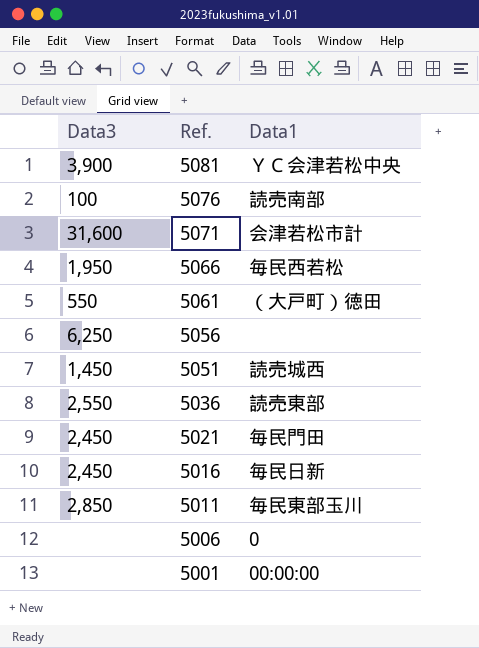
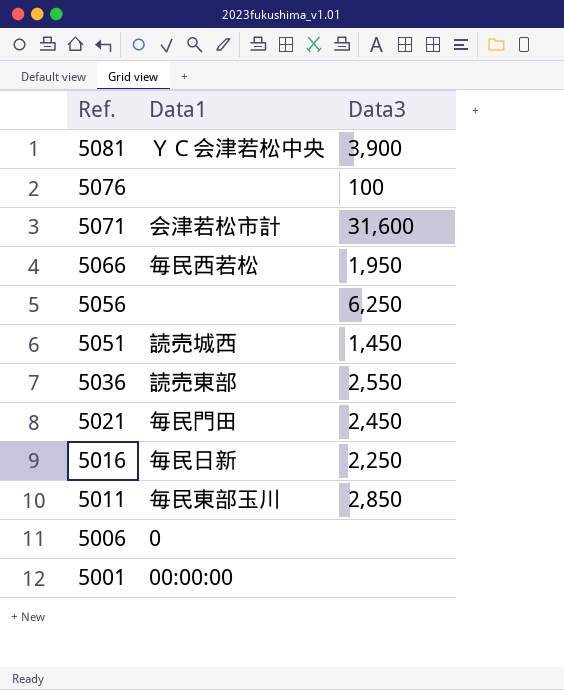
column Data3 | position: 1 -> 3
row 5061: 550 | （大戸町）徳田 -> none
5076 | Data1: 読売南部 -> none
5016 | Data3: 2,450 -> 2,250

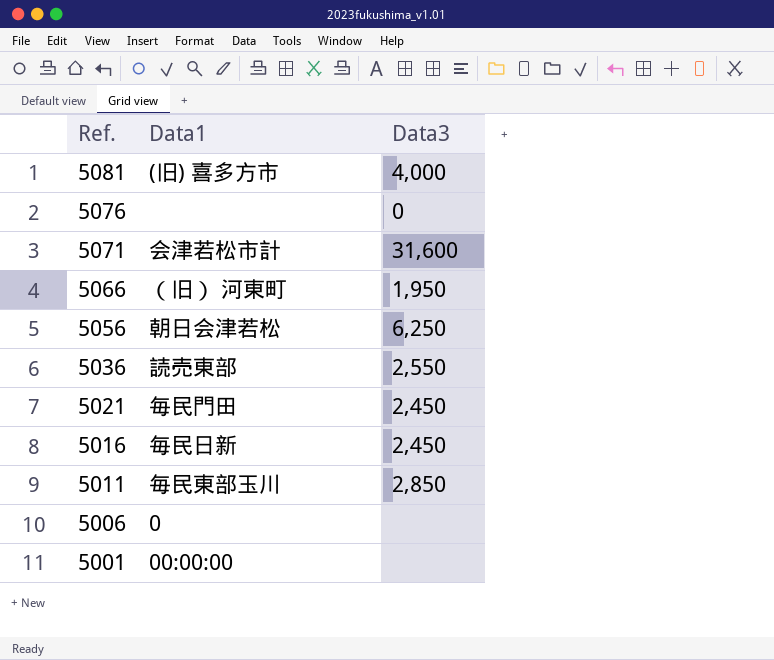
row 5051: 読売城西 | 1,450 -> none
5081 | Data1: ＹＣ会津若松中央 -> (旧) 喜多方市
5081 | Data3: 3,900 -> 4,000
5076 | Data3: 100 -> 0
5066 | Data1: 毎民西若松 -> （旧） 河東町
5056 | Data1: none -> 朝日会津若松
5016 | Data3: 2,250 -> 2,450

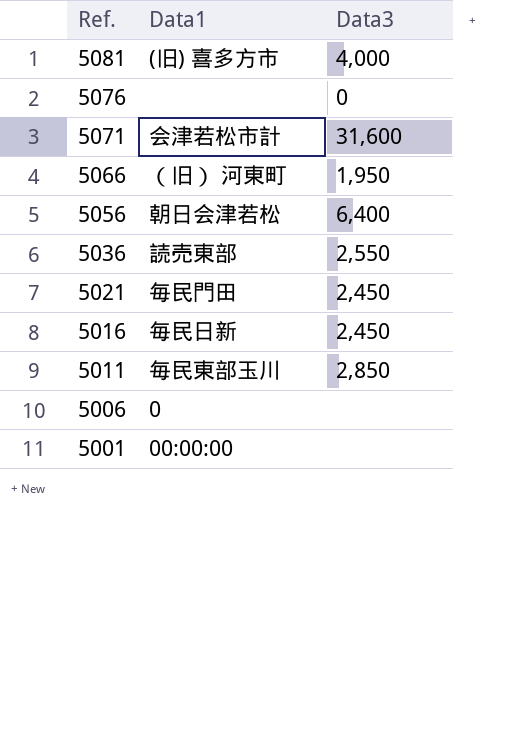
5056 | Data3: 6,250 -> 6,400

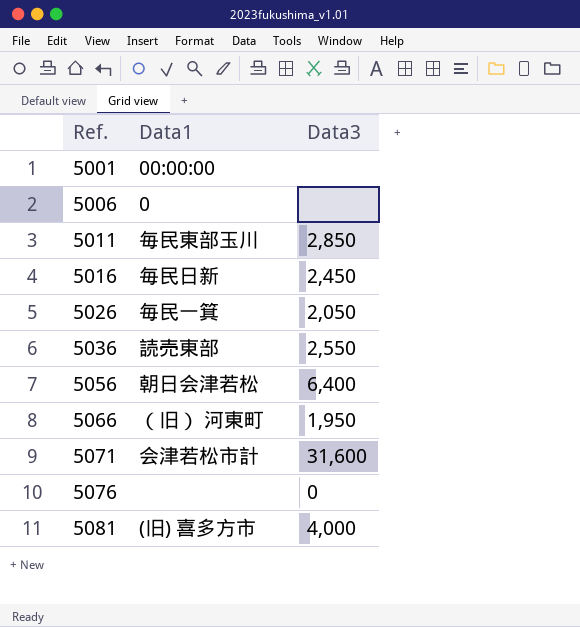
row order: Ref. descending -> Ref. ascending
row 5021: 毎民門田 | 2,450 -> none
row 5026: none -> 毎民一箕 | 2,050

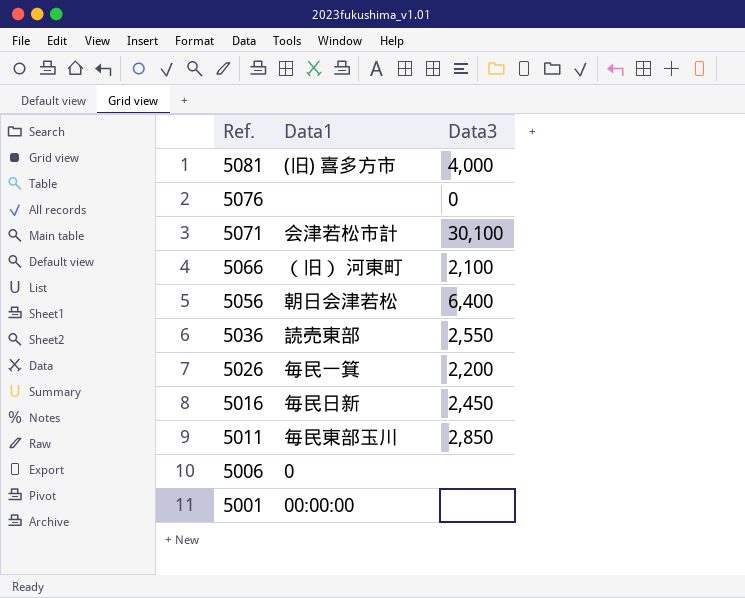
row order: Ref. ascending -> Ref. descending
5071 | Data3: 31,600 -> 30,100
5066 | Data3: 1,950 -> 2,100
5026 | Data3: 2,050 -> 2,200

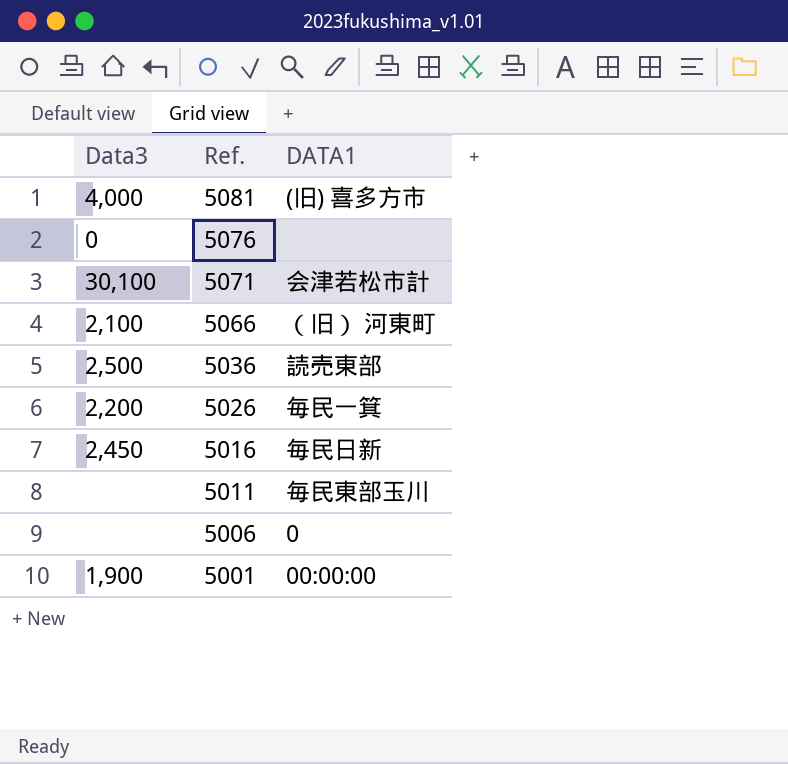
column Data3 | position: 3 -> 1
column name: Data1 -> DATA1
row 5056: 朝日会津若松 | 6,400 -> none
5036 | Data3: 2,550 -> 2,500
5011 | Data3: 2,850 -> none
5001 | Data3: none -> 1,900

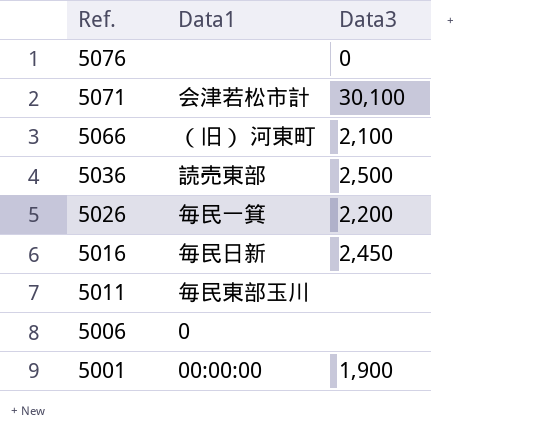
column name: DATA1 -> Data1
column Data3 | position: 1 -> 3
row 5081: 4,000 | (旧) 喜多方市 -> none

